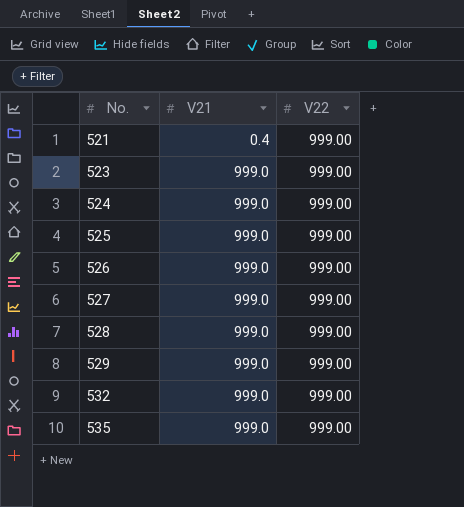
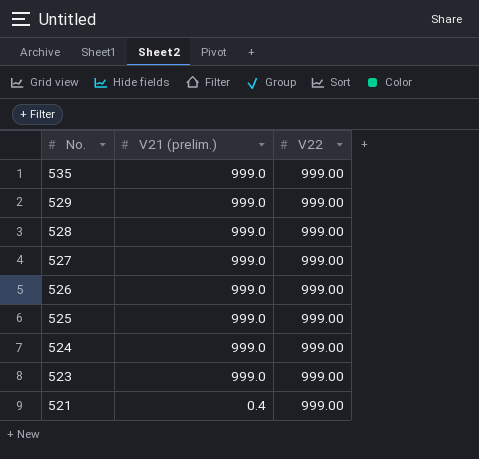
row order: No. ascending -> No. descending
column name: V21 -> V21 (prelim.)
row 532: 999.0 | 999.00 -> none

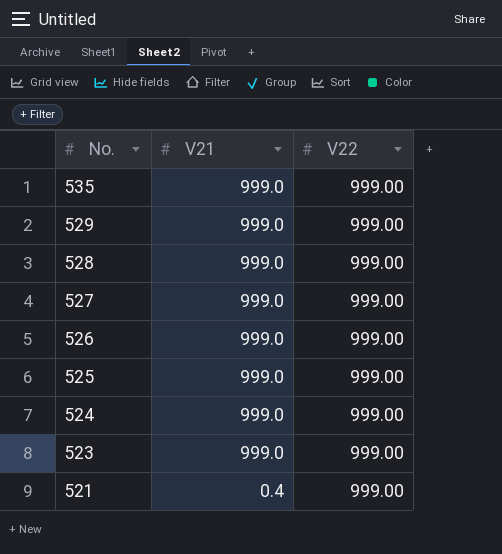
column name: V21 (prelim.) -> V21

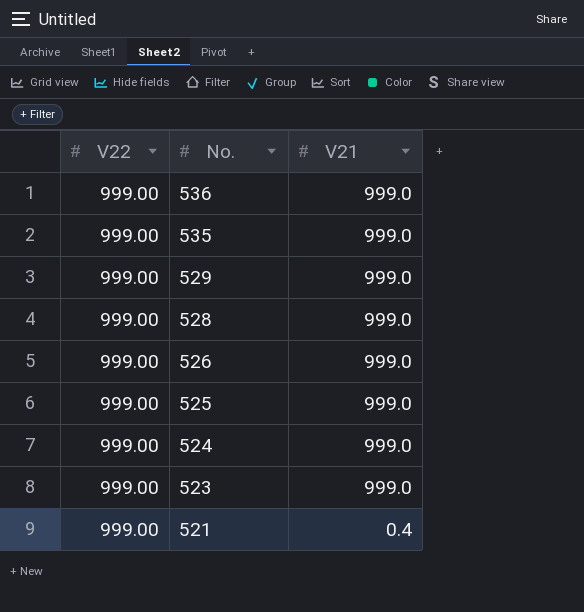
column V22 | position: 3 -> 1
row 527: 999.0 | 999.00 -> none
row 536: none -> 999.00 | 999.0

